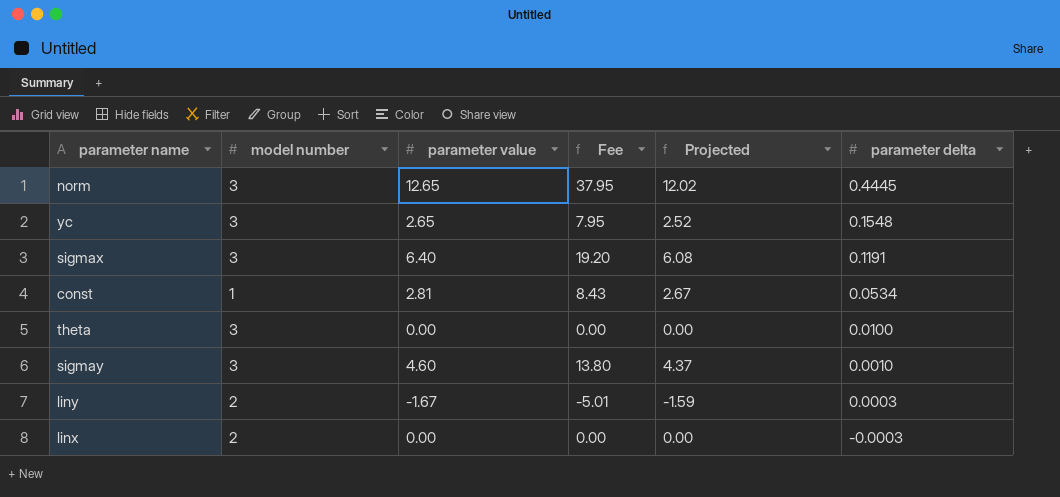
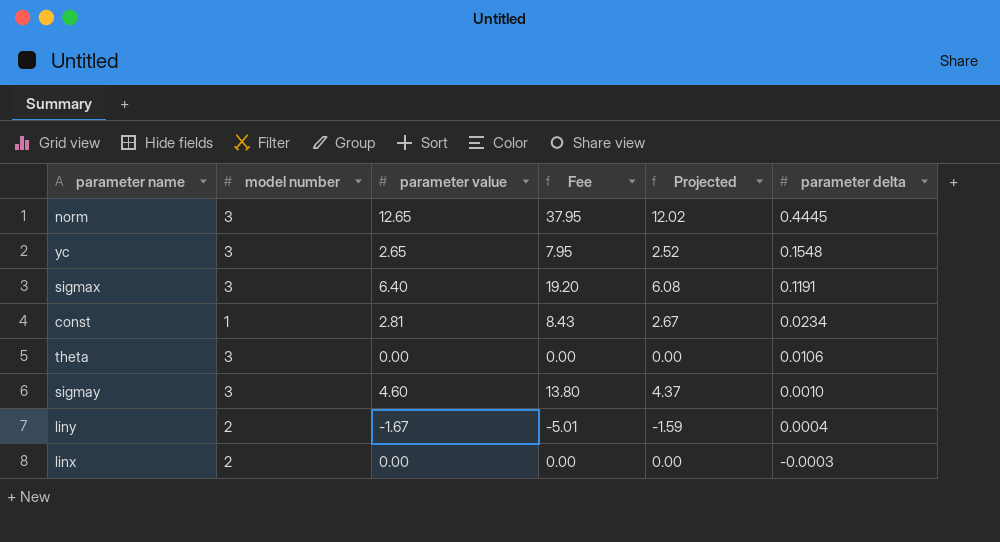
const | parameter delta: 0.0534 -> 0.0234
theta | parameter delta: 0.0100 -> 0.0106
liny | parameter delta: 0.0003 -> 0.0004

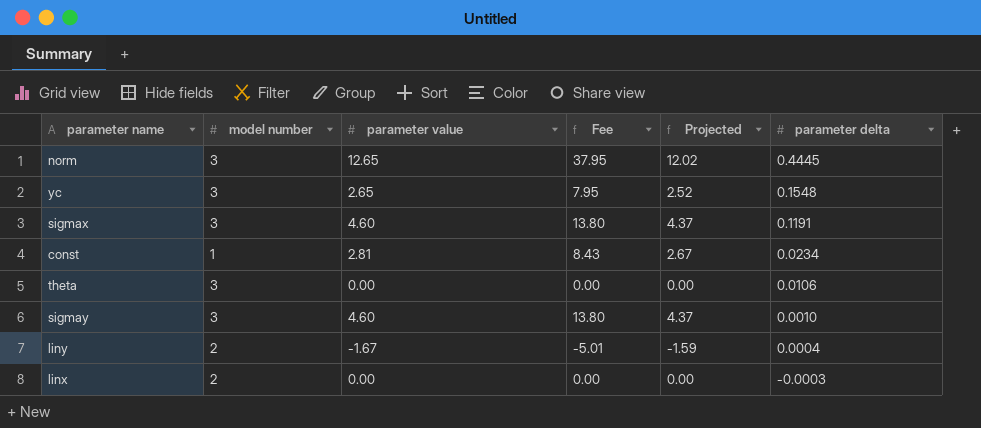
sigmax | parameter value: 6.40 -> 4.60
sigmax | Fee: 19.20 -> 13.80
sigmax | Projected: 6.08 -> 4.37

